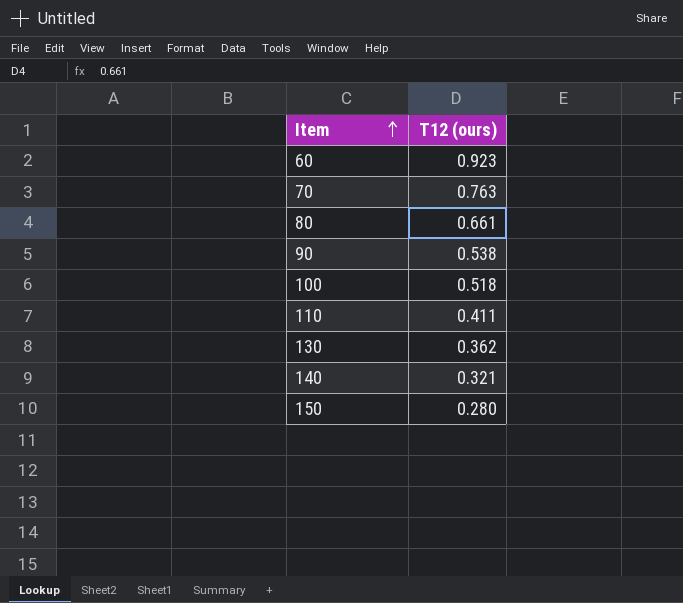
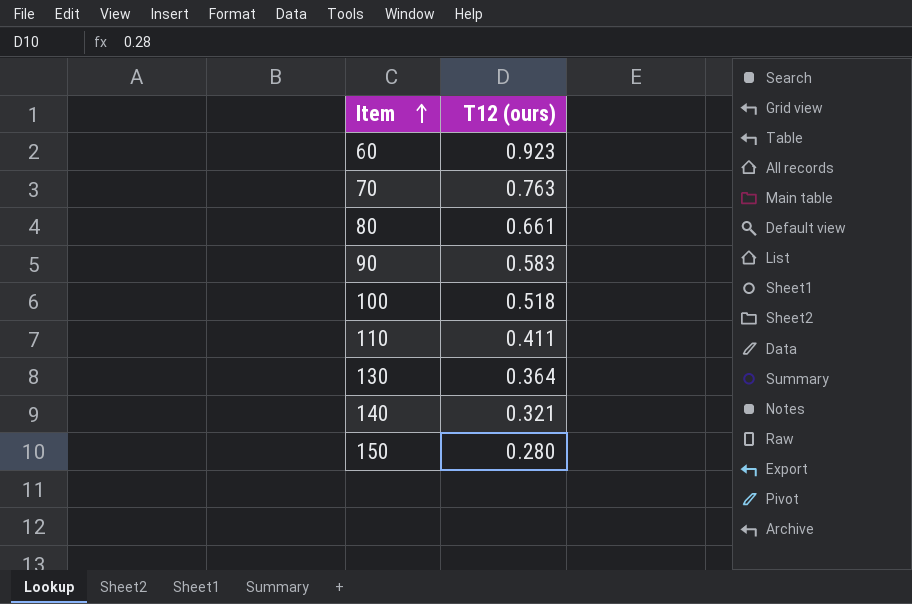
90 | T12 (ours): 0.538 -> 0.583
130 | T12 (ours): 0.362 -> 0.364

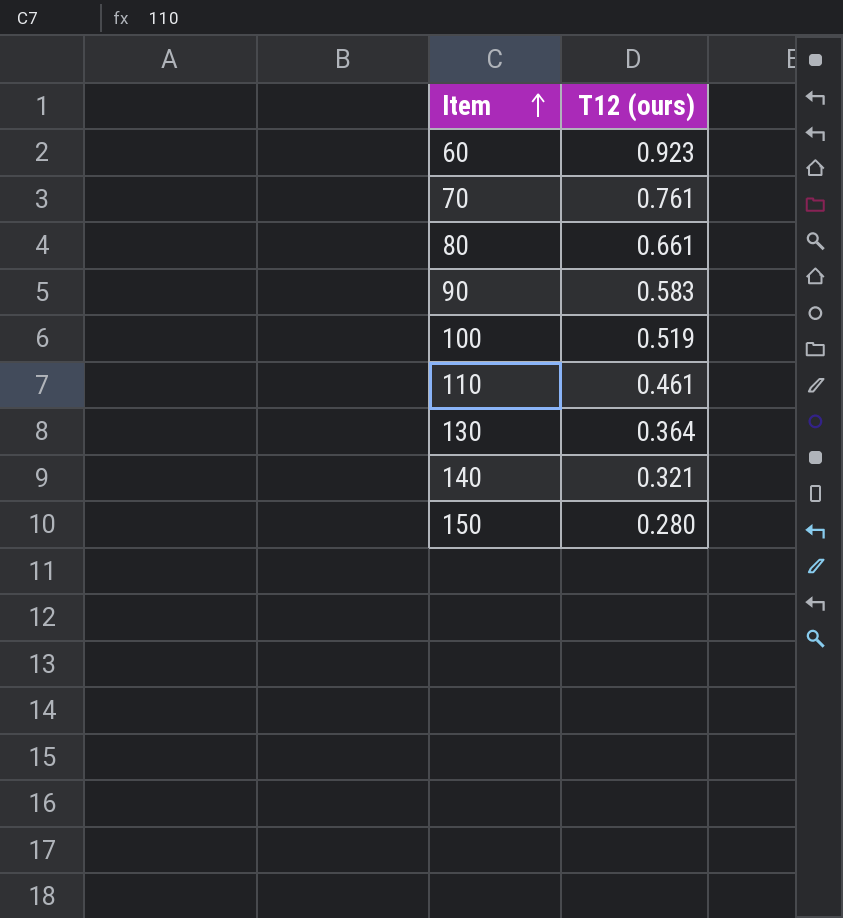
70 | T12 (ours): 0.763 -> 0.761
100 | T12 (ours): 0.518 -> 0.519
110 | T12 (ours): 0.411 -> 0.461

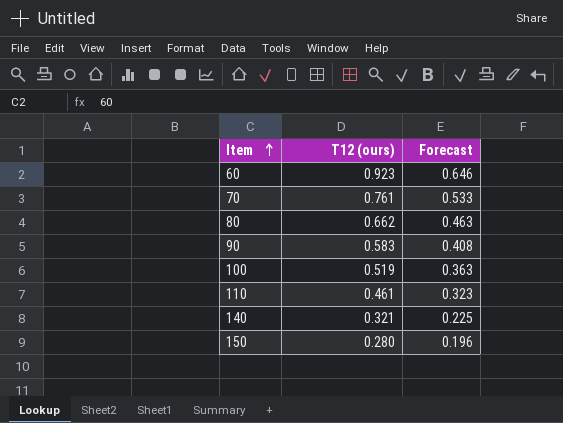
column Forecast | formula: none -> [T12 (ours)] * 0.7
row 130: 0.364 -> none
80 | T12 (ours): 0.661 -> 0.662

